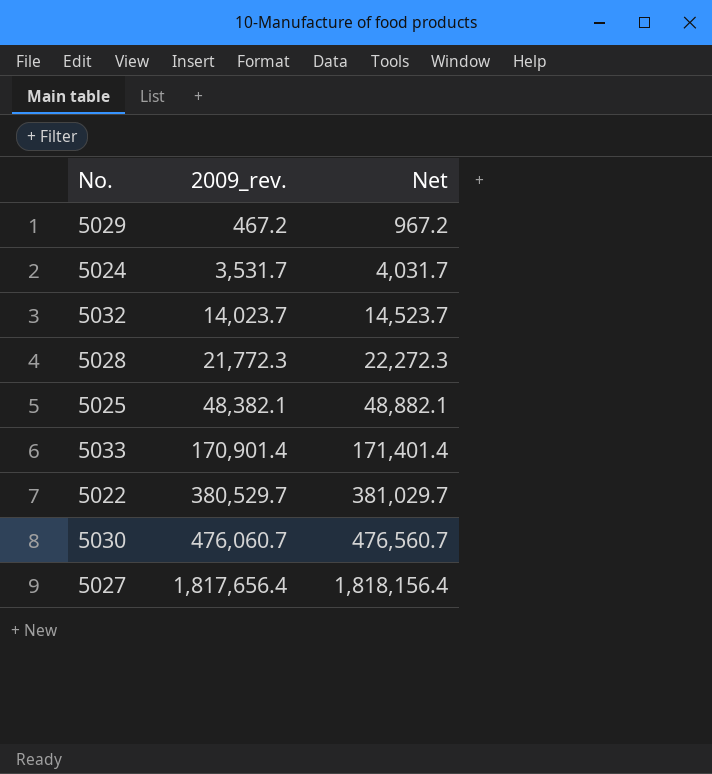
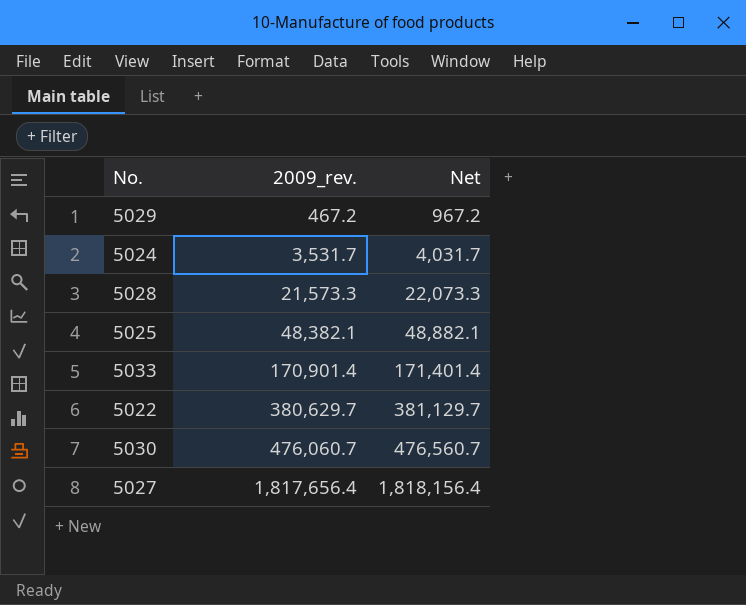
row 5032: 14,023.7 | 14,523.7 -> none
5028 | 2009_rev.: 21,772.3 -> 21,573.3
5028 | Net: 22,272.3 -> 22,073.3
5022 | 2009_rev.: 380,529.7 -> 380,629.7
5022 | Net: 381,029.7 -> 381,129.7

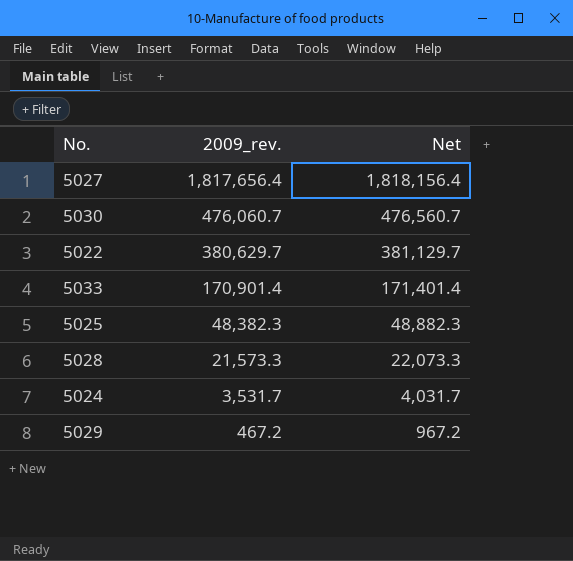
row order: 2009_rev. ascending -> 2009_rev. descending
5025 | 2009_rev.: 48,382.1 -> 48,382.3
5025 | Net: 48,882.1 -> 48,882.3

